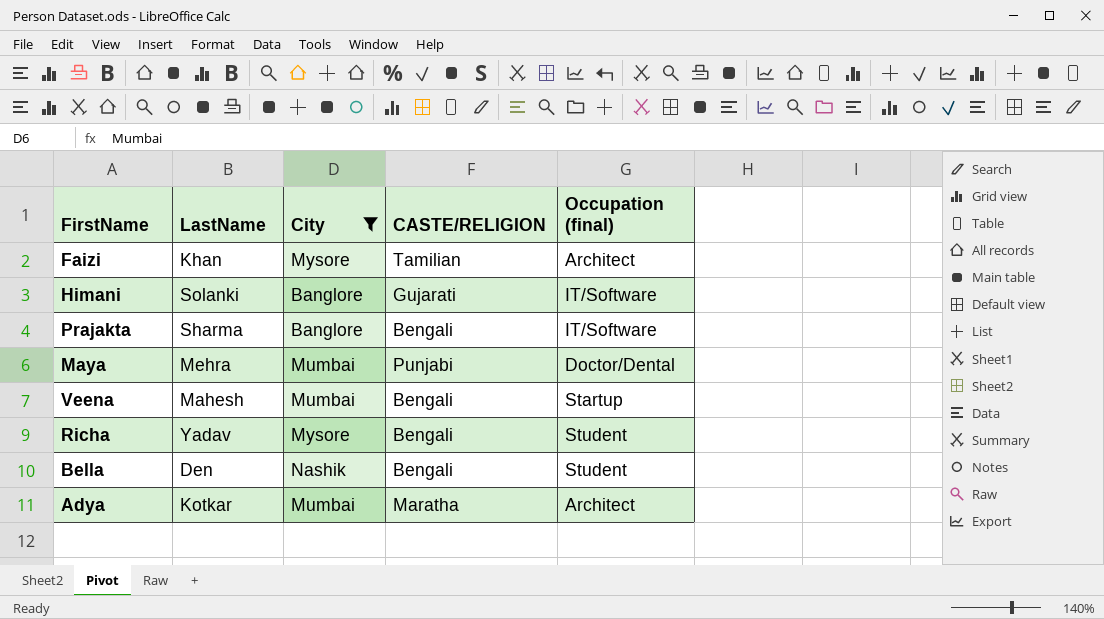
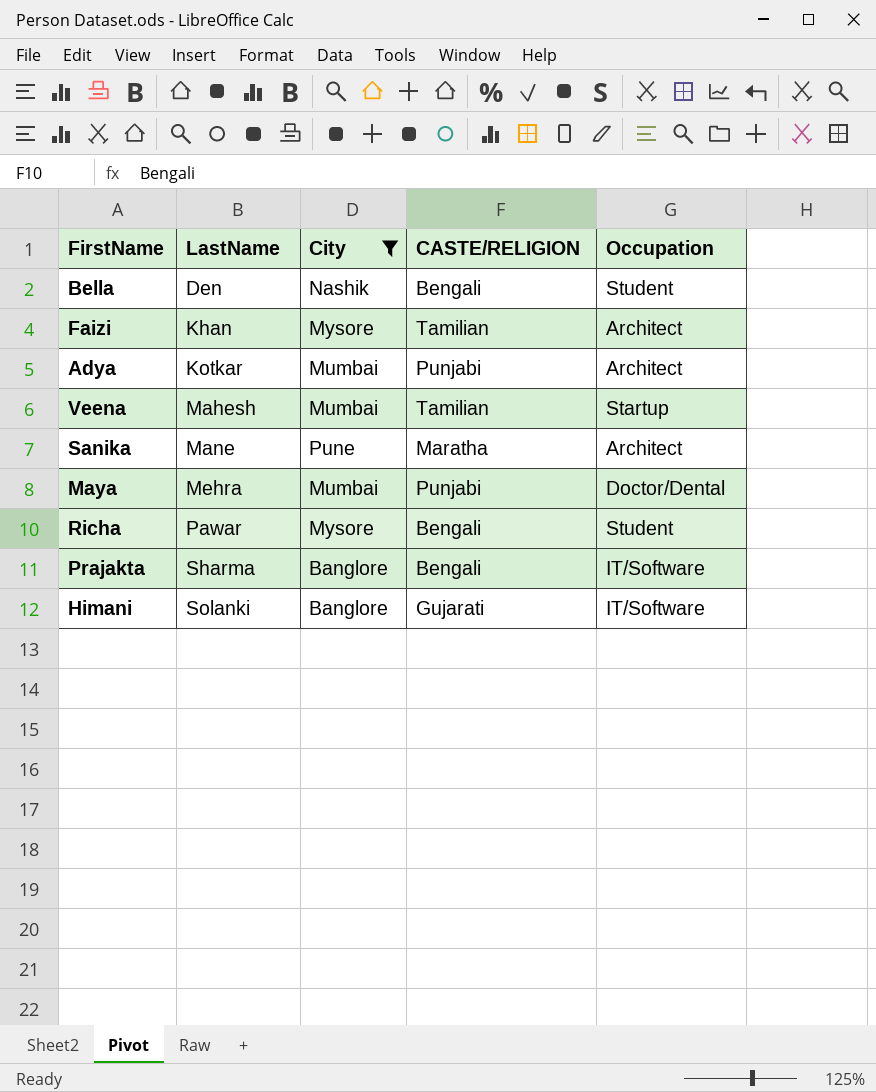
row order: none -> LastName ascending
column name: Occupation (final) -> Occupation
Adya | CASTE/RELIGION: Maratha -> Punjabi
Veena | CASTE/RELIGION: Bengali -> Tamilian
row Sanika: none -> Mane | Pune | Maratha | Architect
Richa | LastName: Yadav -> Pawar

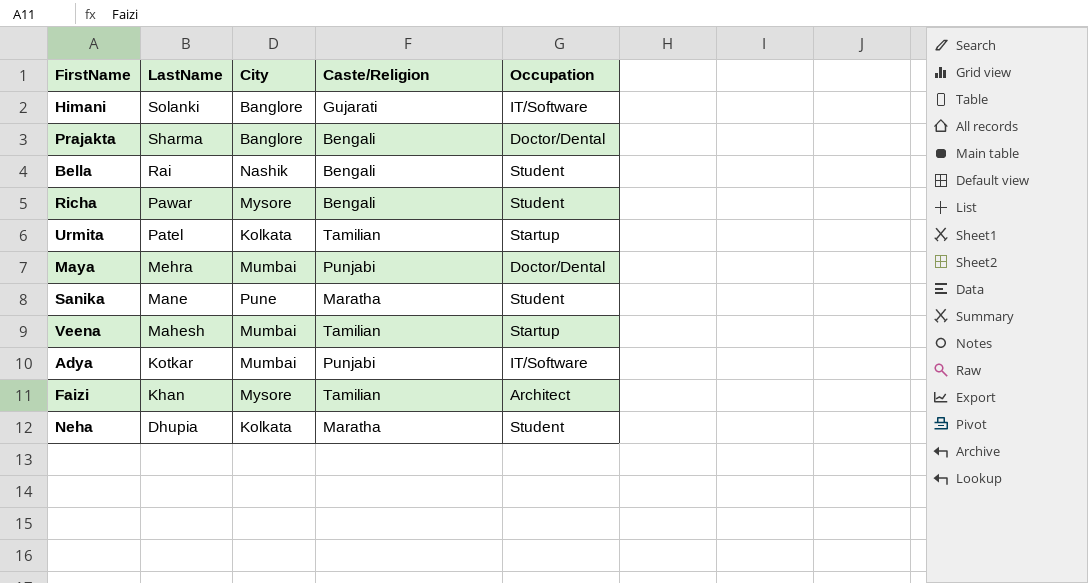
filter: City != Kolkata -> none
row order: LastName ascending -> LastName descending
column name: CASTE/RELIGION -> Caste/Religion
Prajakta | Occupation: IT/Software -> Doctor/Dental
Bella | LastName: Den -> Rai
Sanika | Occupation: Architect -> Student
Adya | Occupation: Architect -> IT/Software

